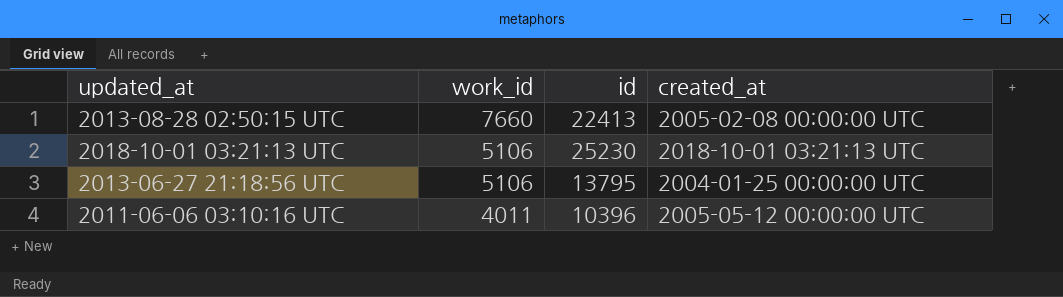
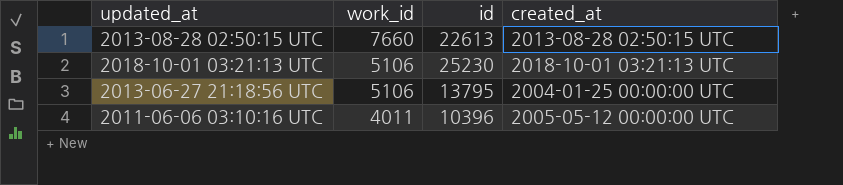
2013-08-28 02:50:15 UTC | id: 22413 -> 22613
2013-08-28 02:50:15 UTC | created_at: 2005-02-08 00:00:00 UTC -> 2013-08-28 02:50:15 UTC

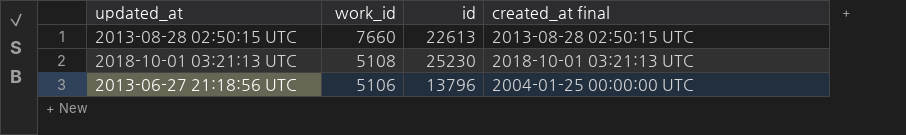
column name: created_at -> created_at final
row 2011-06-06 03:10:16 UTC: 4011 | 10396 | 2005-05-12 00:00:00 UTC -> none
2018-10-01 03:21:13 UTC | work_id: 5106 -> 5108
2013-06-27 21:18:56 UTC | id: 13795 -> 13796

